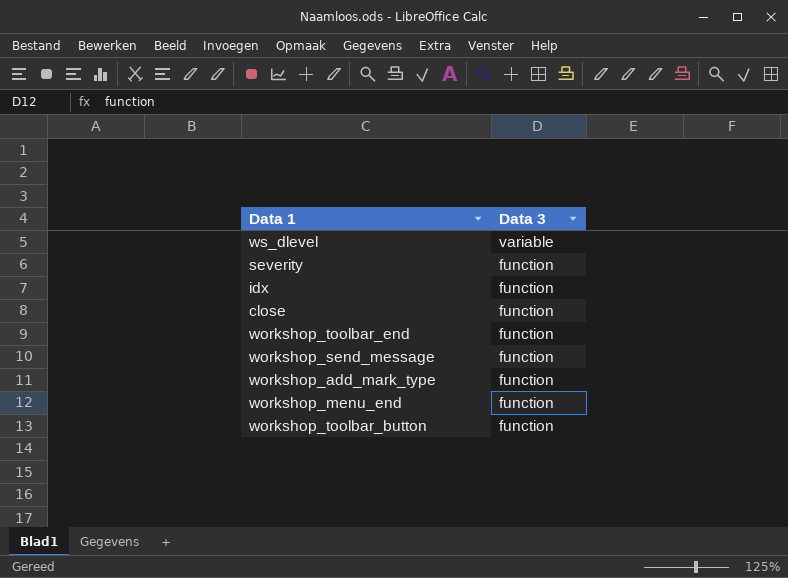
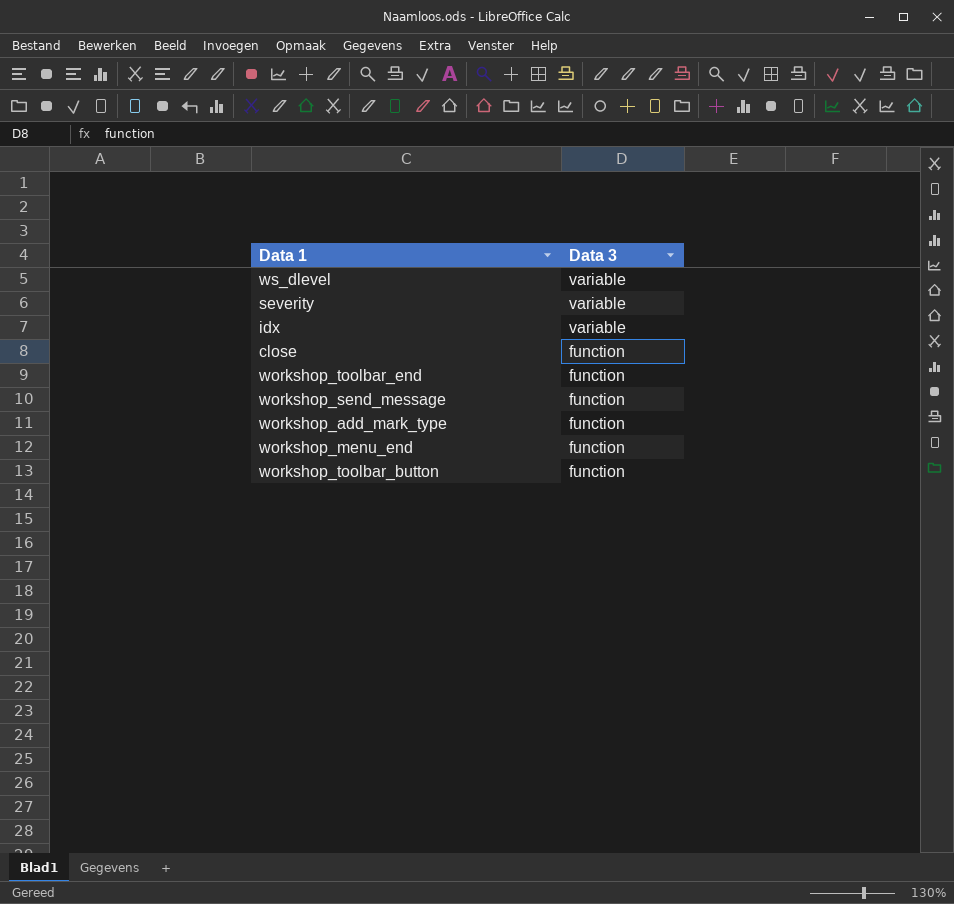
severity | Data 3: function -> variable
idx | Data 3: function -> variable

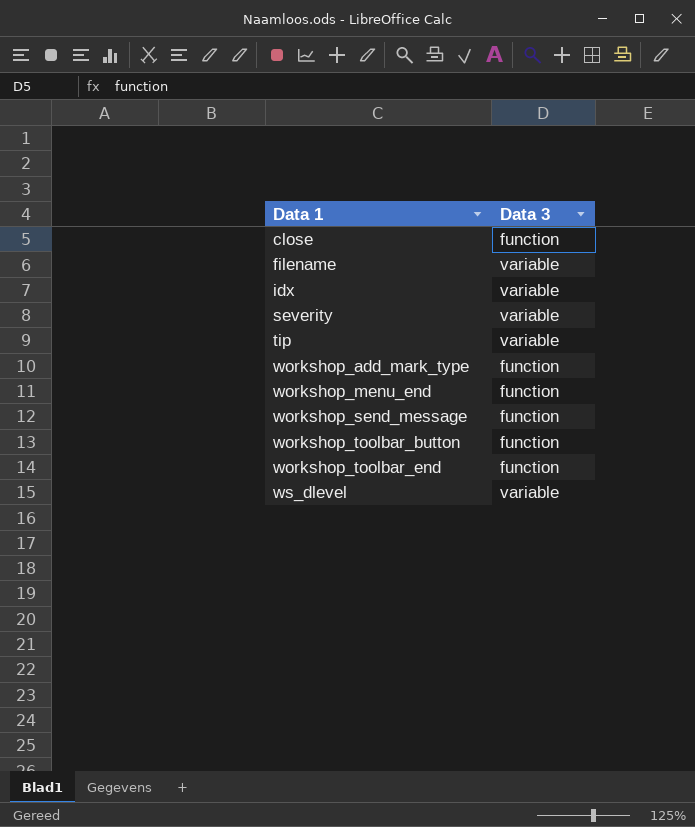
row order: Data 3 descending -> Data 1 ascending
row filename: none -> variable
row tip: none -> variable

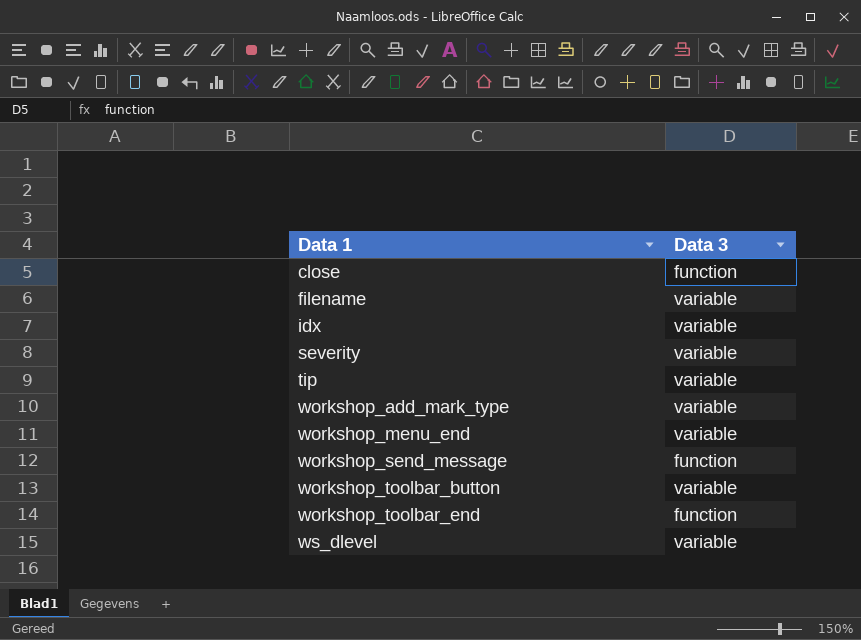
workshop_add_mark_type | Data 3: function -> variable
workshop_menu_end | Data 3: function -> variable
workshop_toolbar_button | Data 3: function -> variable

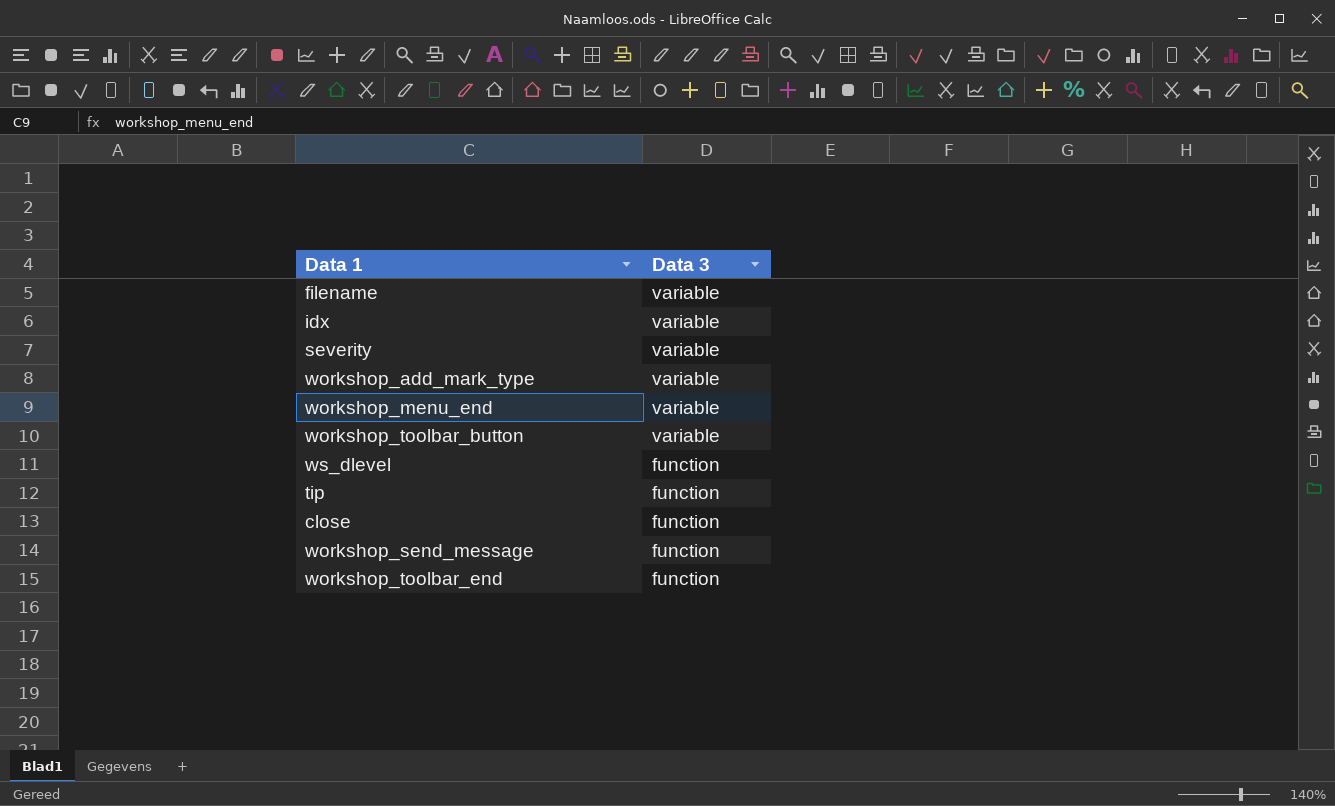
row order: Data 1 ascending -> Data 3 descending
ws_dlevel | Data 3: variable -> function
tip | Data 3: variable -> function

